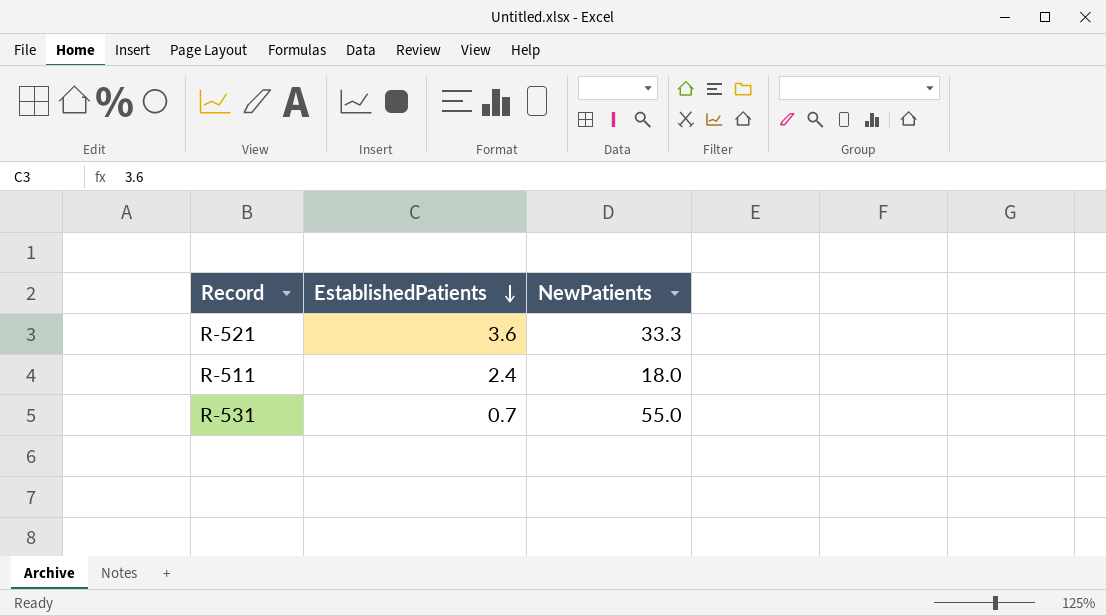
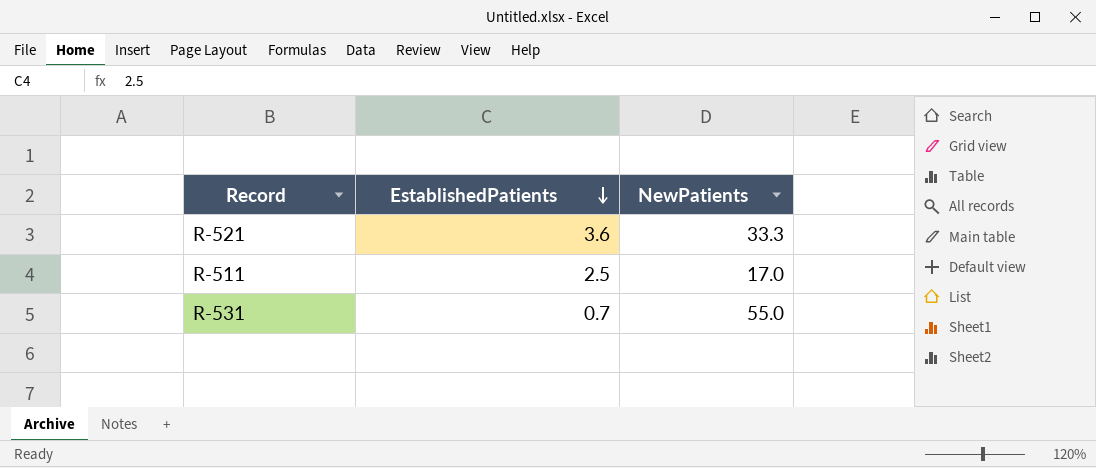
R-511 | EstablishedPatients: 2.4 -> 2.5
R-511 | NewPatients: 18.0 -> 17.0

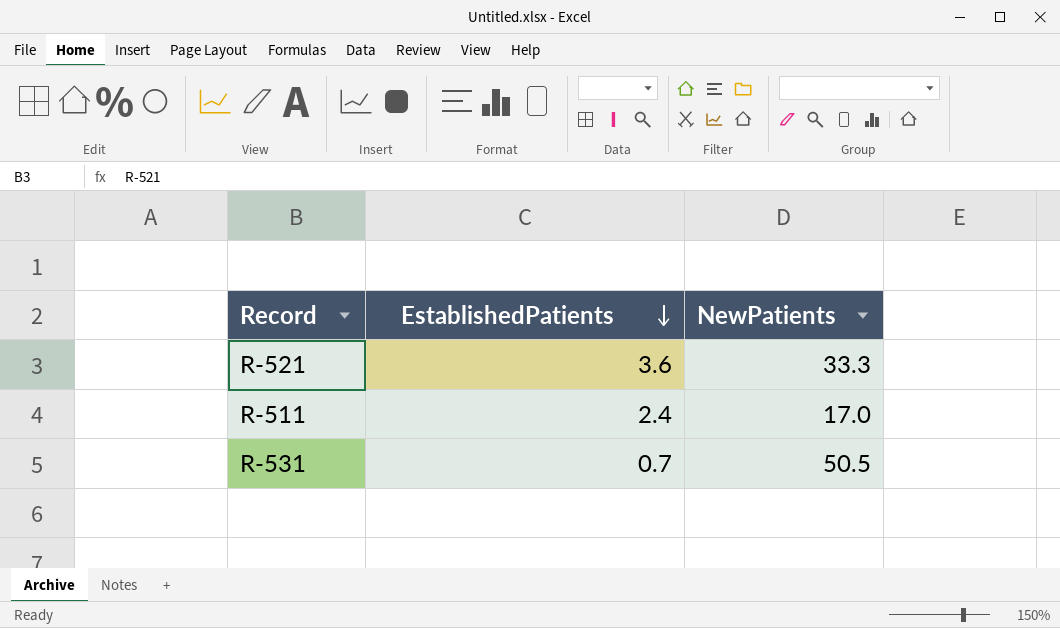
R-511 | EstablishedPatients: 2.5 -> 2.4
R-531 | NewPatients: 55.0 -> 50.5

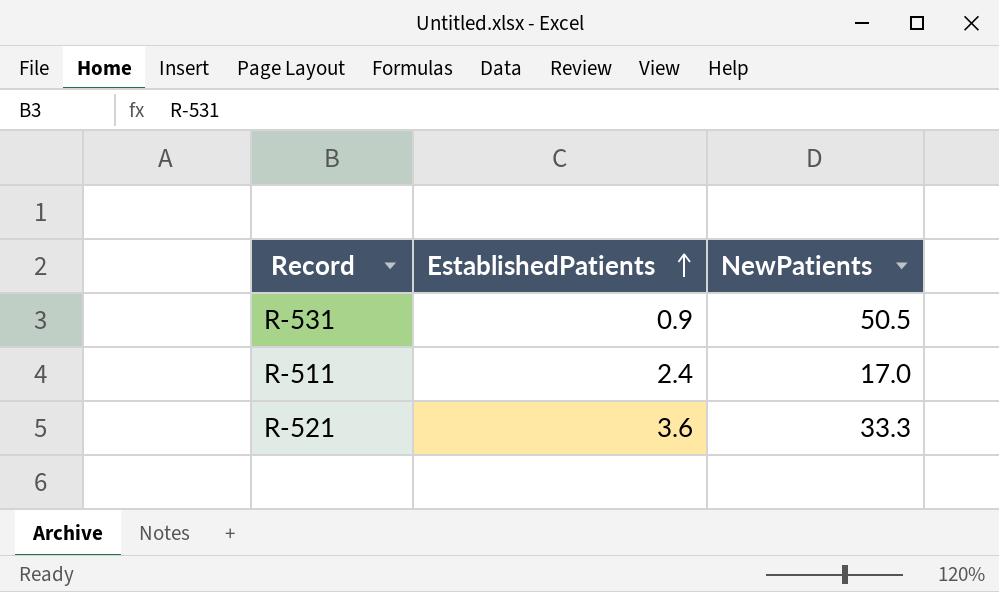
row order: EstablishedPatients descending -> EstablishedPatients ascending
R-531 | EstablishedPatients: 0.7 -> 0.9

